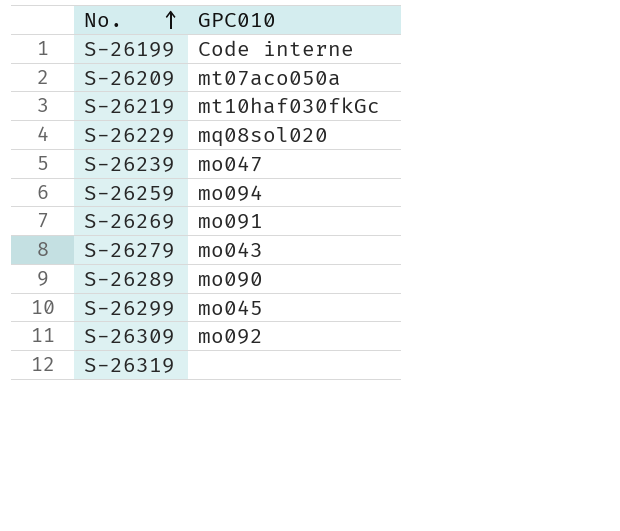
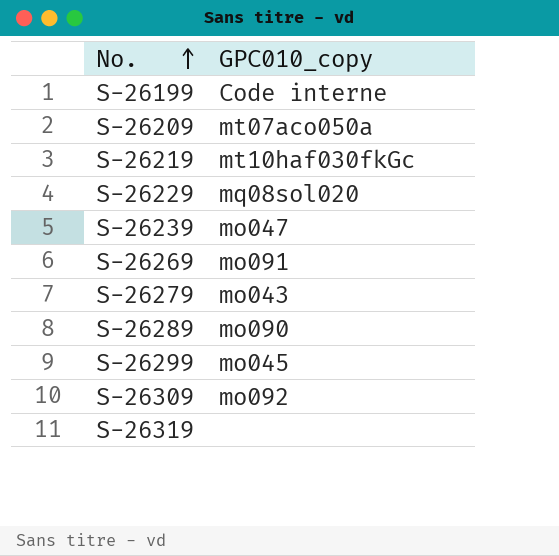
column name: GPC010 -> GPC010_copy
row S-26259: mo094 -> none

